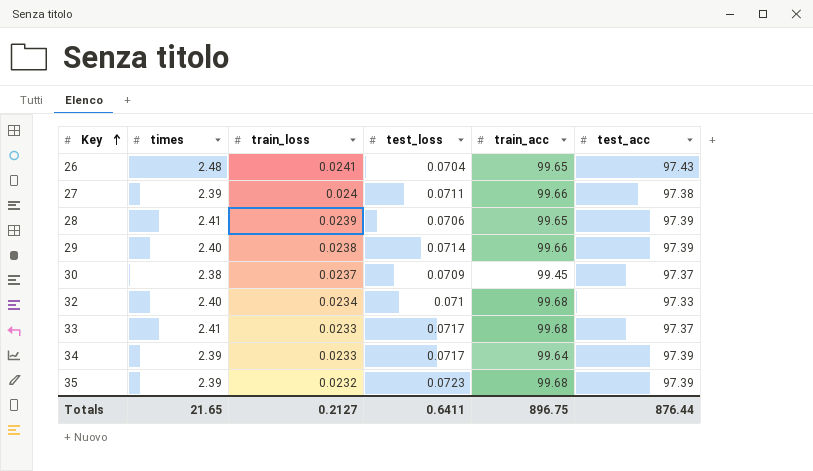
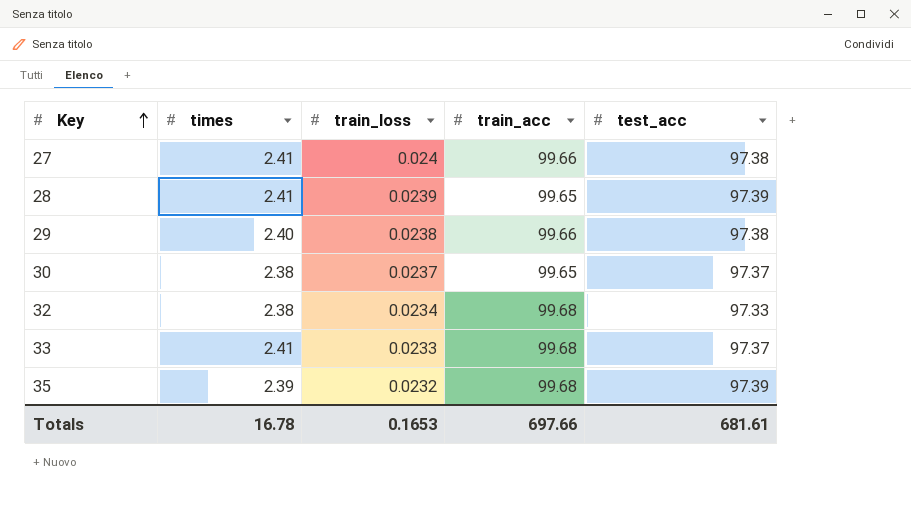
column test_loss | position: 4 -> none
row 26: 2.48 | 0.0241 | 0.0704 | 99.65 | 97.43 -> none
row 34: 2.39 | 0.0233 | 0.0717 | 99.64 | 97.39 -> none
27 | times: 2.39 -> 2.41
29 | test_acc: 97.39 -> 97.38
30 | train_acc: 99.45 -> 99.65
32 | times: 2.40 -> 2.38
Totals | times: 21.65 -> 16.78
Totals | train_loss: 0.2127 -> 0.1653
Totals | train_acc: 896.75 -> 697.66
Totals | test_acc: 876.44 -> 681.61

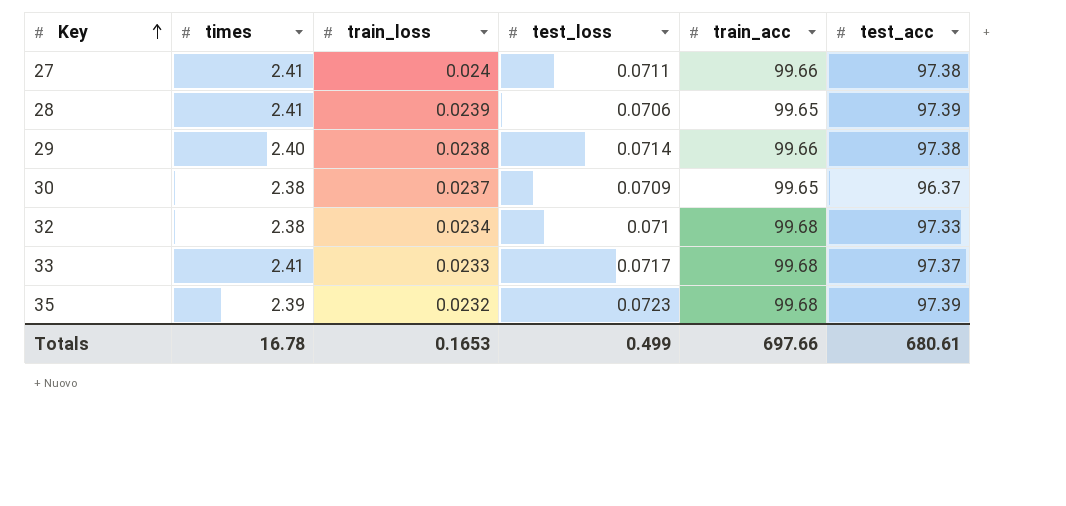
column test_loss | position: none -> 4
30 | test_acc: 97.37 -> 96.37
Totals | test_acc: 681.61 -> 680.61

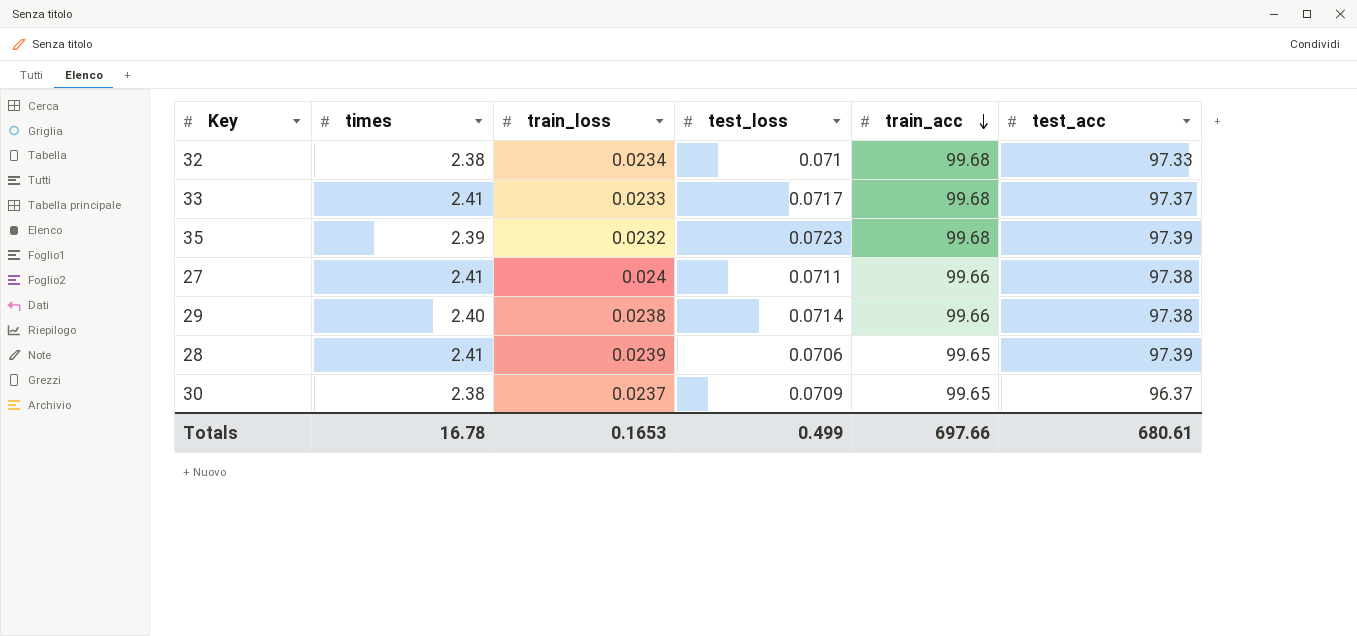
row order: Key ascending -> train_acc descending

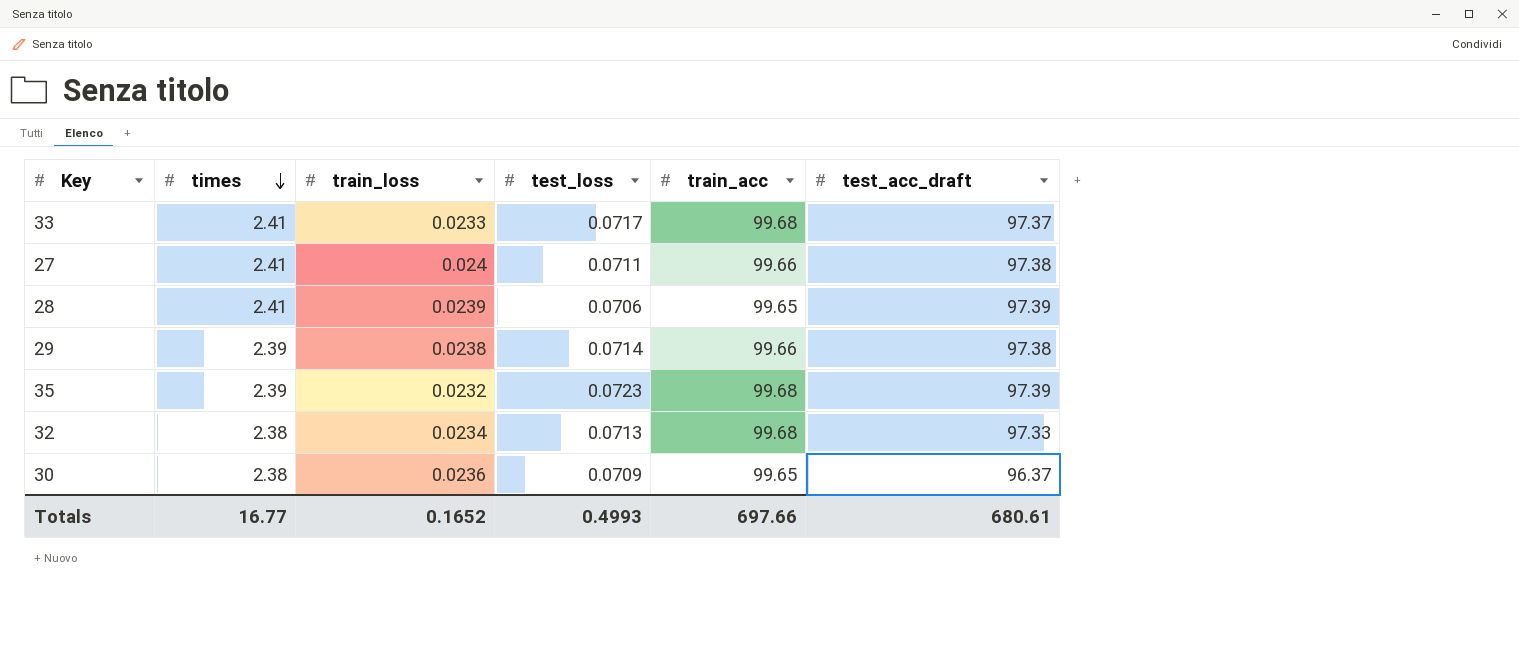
row order: train_acc descending -> times descending
column name: test_acc -> test_acc_draft
29 | times: 2.40 -> 2.39
32 | test_loss: 0.071 -> 0.0713
30 | train_loss: 0.0237 -> 0.0236
Totals | times: 16.78 -> 16.77
Totals | train_loss: 0.1653 -> 0.1652
Totals | test_loss: 0.499 -> 0.4993

